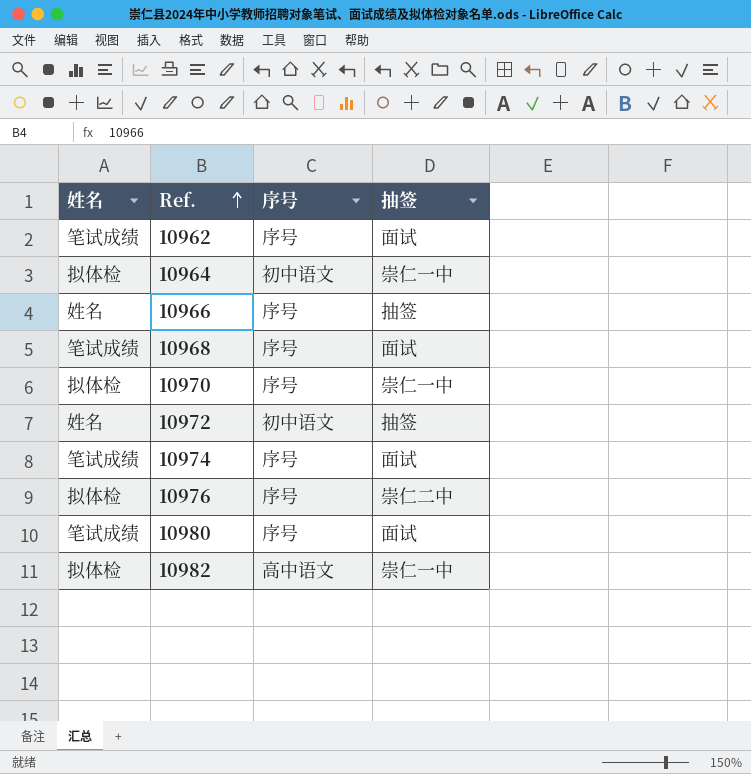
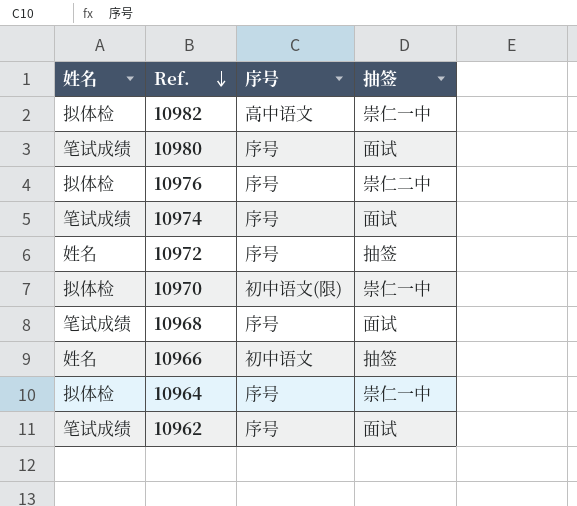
row order: Ref. ascending -> Ref. descending
10972 | 序号: 初中语文 -> 序号
10970 | 序号: 序号 -> 初中语文(限)
10966 | 序号: 序号 -> 初中语文
10964 | 序号: 初中语文 -> 序号

